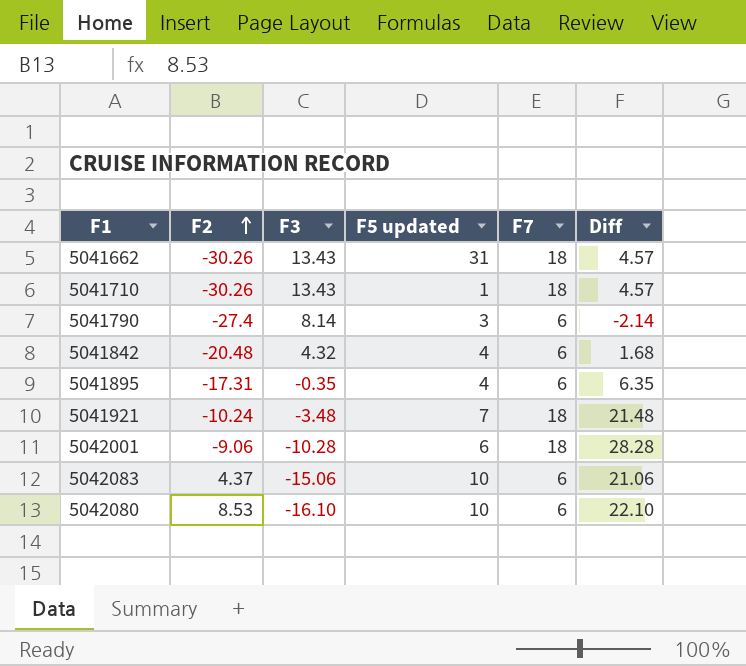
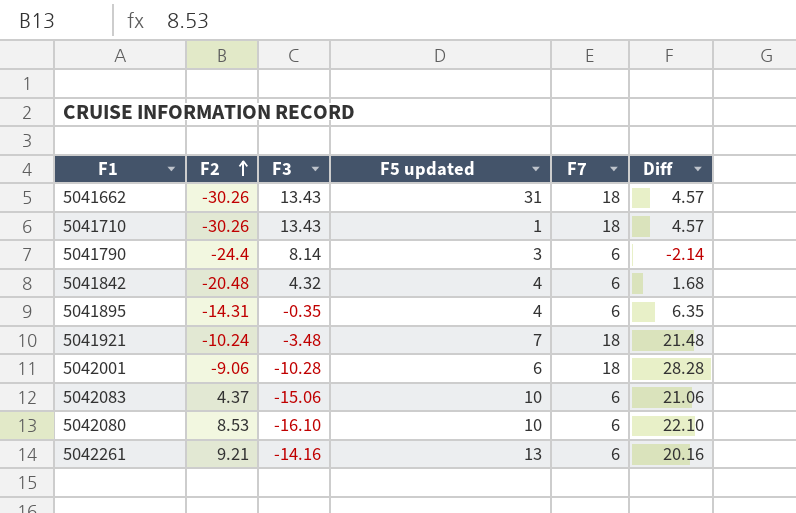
5041790 | F2: -27.4 -> -24.4
5041895 | F2: -17.31 -> -14.31
row 5042261: none -> 9.21 | -14.16 | 13 | 6 | 20.16

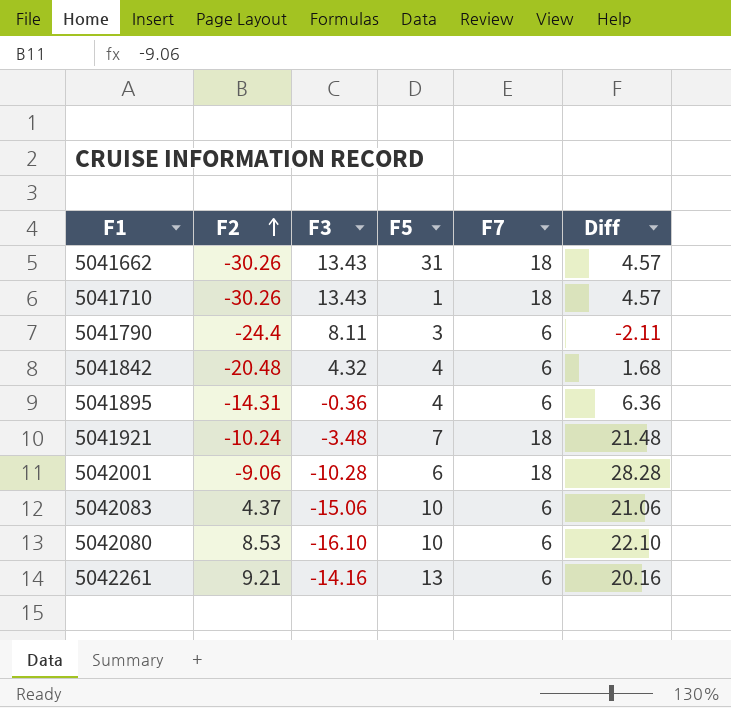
column name: F5 updated -> F5
5041790 | F3: 8.14 -> 8.11
5041790 | Diff: -2.14 -> -2.11
5041895 | F3: -0.35 -> -0.36
5041895 | Diff: 6.35 -> 6.36

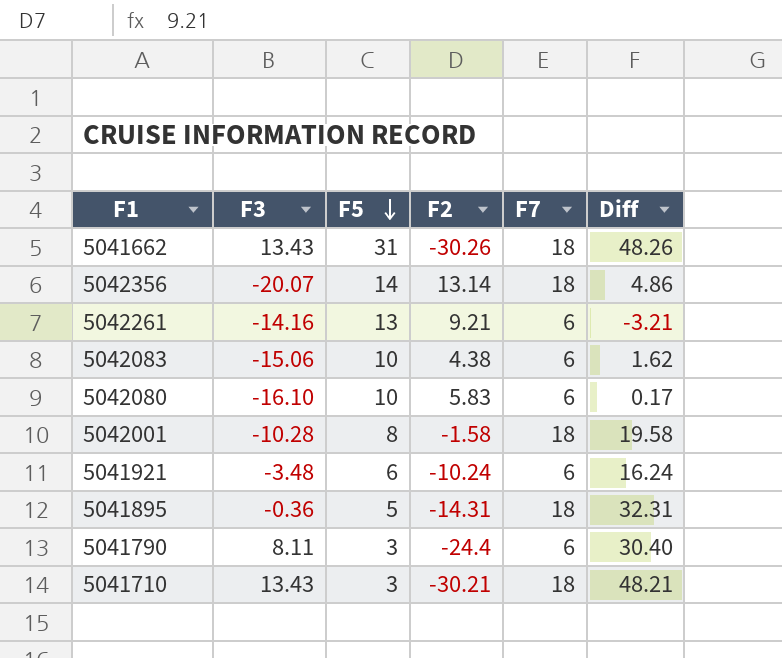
row order: F2 ascending -> F5 descending
column F2 | position: 2 -> 4
column Diff | formula: [F7] - [F3] -> [F7] - [F2]
row 5041842: -20.48 | 4.32 | 4 | 6 | 1.68 -> none
row 5042356: none -> -20.07 | 14 | 13.14 | 18 | 4.86
5042083 | F2: 4.37 -> 4.38
5042080 | F2: 8.53 -> 5.83
5042001 | F5: 6 -> 8
5042001 | F2: -9.06 -> -1.58
5041921 | F5: 7 -> 6
5041921 | F7: 18 -> 6
5041895 | F5: 4 -> 5
5041895 | F7: 6 -> 18
5041710 | F5: 1 -> 3
5041710 | F2: -30.26 -> -30.21

